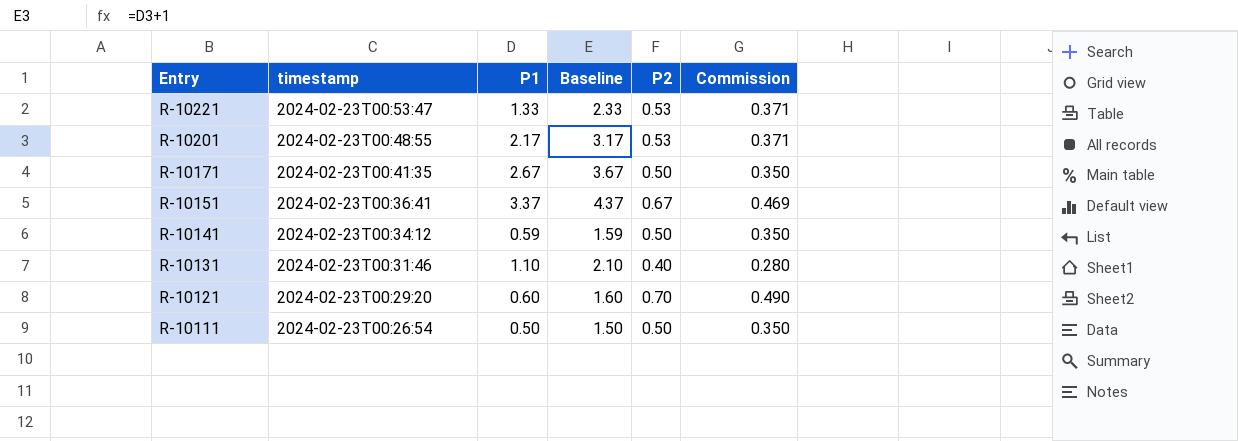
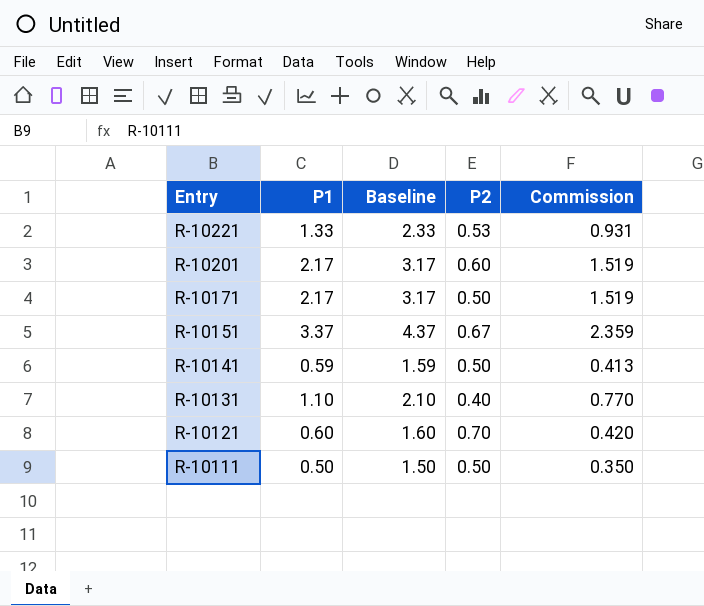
column timestamp | position: 2 -> none
column Commission | formula: [P2] * 0.7 -> [P1] * 0.7
R-10201 | P2: 0.53 -> 0.60
R-10171 | P1: 2.67 -> 2.17
R-10171 | Baseline: 3.67 -> 3.17

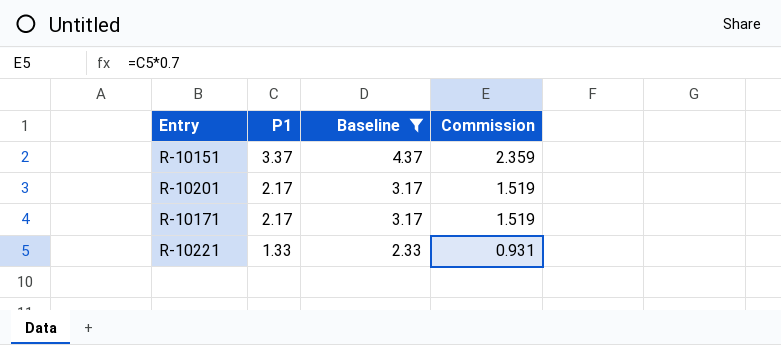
filter: none -> Baseline >= 2.33
row order: Entry descending -> P1 descending
column P2 | position: 4 -> none

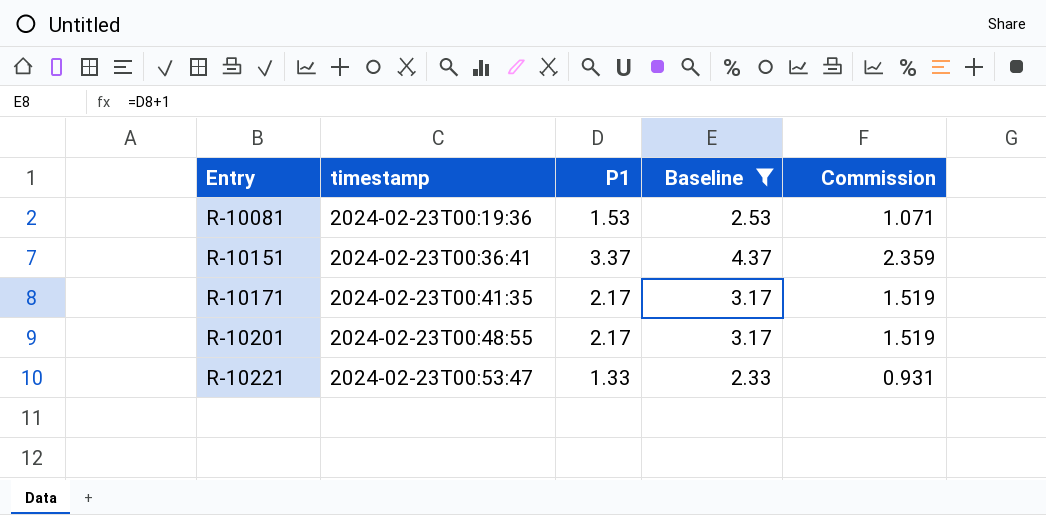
row order: P1 descending -> Entry ascending
column timestamp | position: none -> 2
row R-10081: none -> 2024-02-23T00:19:36 | 1.53 | 2.53 | 1.071

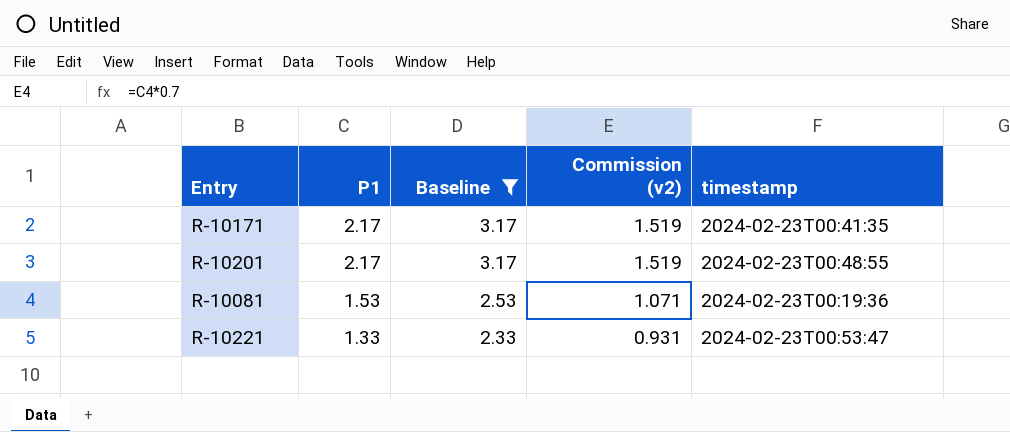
row order: Entry ascending -> P1 descending
column name: Commission -> Commission (v2)
column timestamp | position: 2 -> 5
row R-10151: 2024-02-23T00:36:41 | 3.37 | 4.37 | 2.359 -> none

